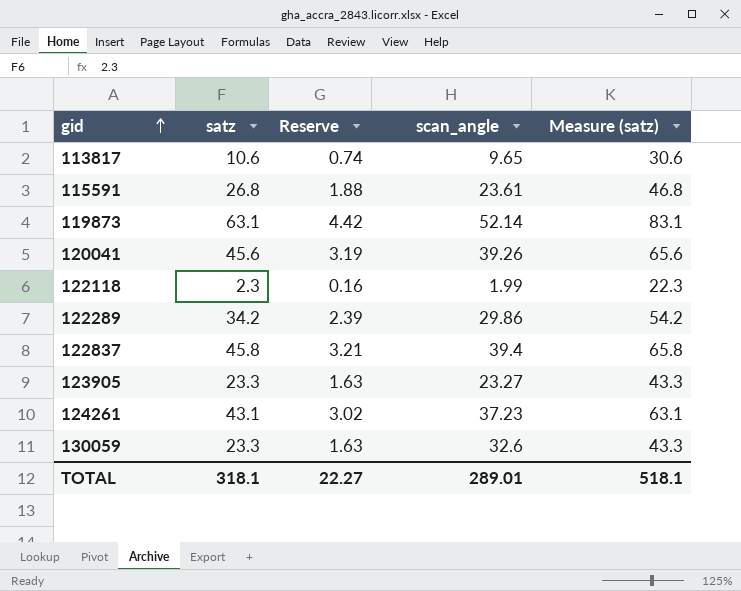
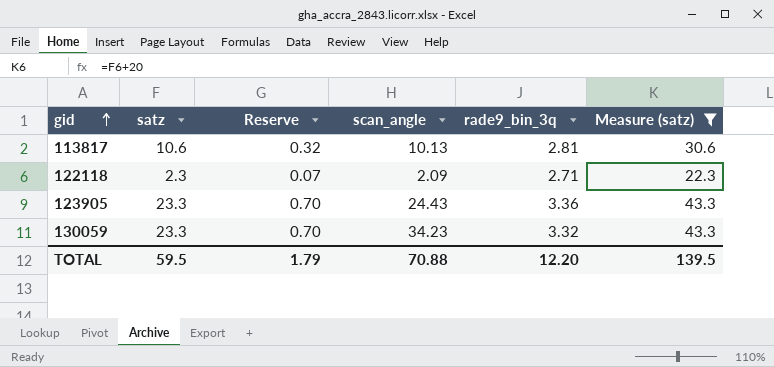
filter: none -> Measure (satz) <= 43.3
column Reserve | formula: [satz] * 0.07 -> [satz] * 0.03
column rade9_bin_3q | position: none -> 5
113817 | scan_angle: 9.65 -> 10.13
122118 | scan_angle: 1.99 -> 2.09
123905 | scan_angle: 23.27 -> 24.43
130059 | scan_angle: 32.6 -> 34.23
TOTAL | satz: 318.1 -> 59.5
TOTAL | Reserve: 22.27 -> 1.79
TOTAL | scan_angle: 289.01 -> 70.88
TOTAL | Measure (satz): 518.1 -> 139.5

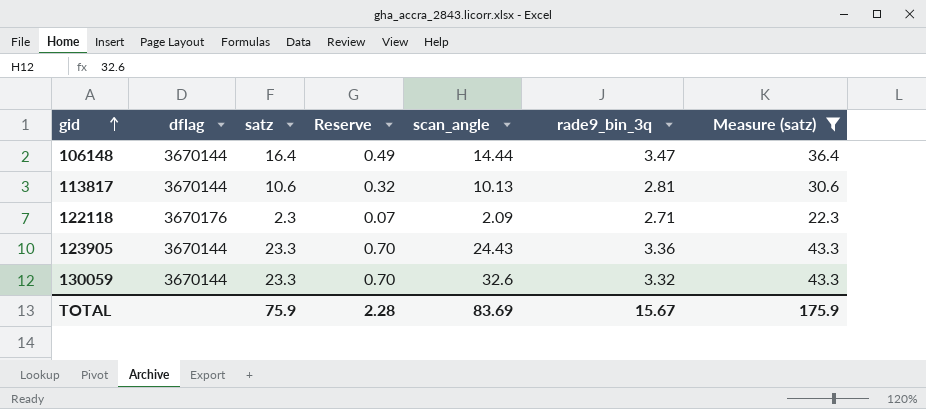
column dflag | position: none -> 2
row 106148: none -> 3670144 | 16.4 | 0.49 | 14.44 | 3.47 | 36.4
130059 | scan_angle: 34.23 -> 32.6
TOTAL | satz: 59.5 -> 75.9
TOTAL | Reserve: 1.79 -> 2.28
TOTAL | scan_angle: 70.88 -> 83.69
TOTAL | rade9_bin_3q: 12.20 -> 15.67
TOTAL | Measure (satz): 139.5 -> 175.9

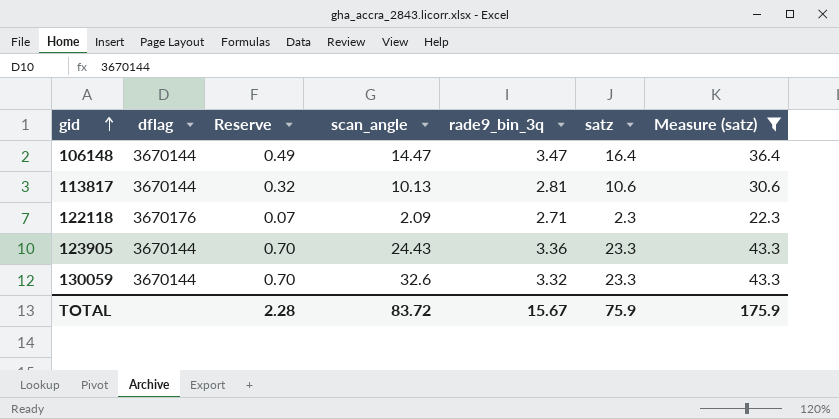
column satz | position: 3 -> 6
106148 | scan_angle: 14.44 -> 14.47
TOTAL | scan_angle: 83.69 -> 83.72

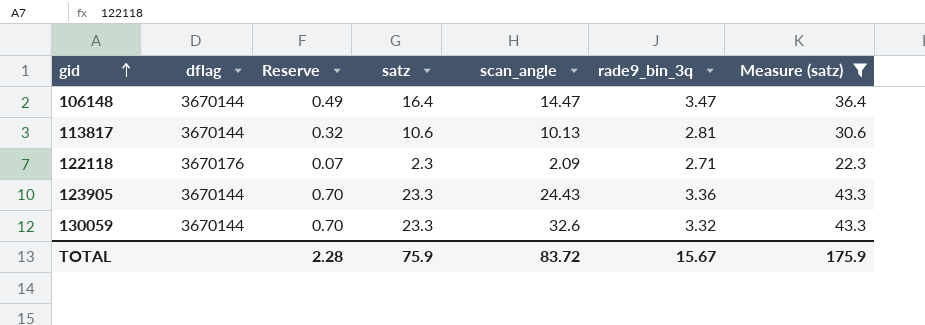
column satz | position: 6 -> 4

